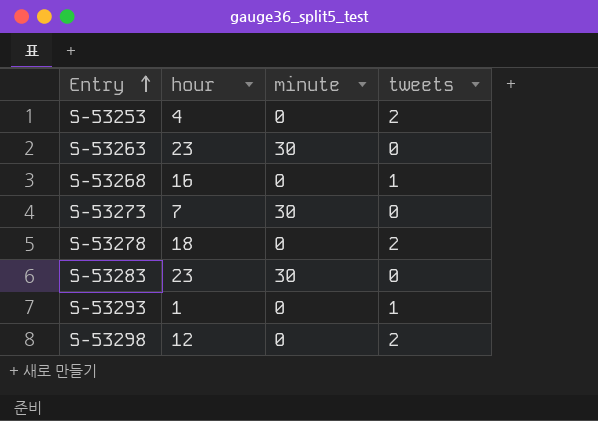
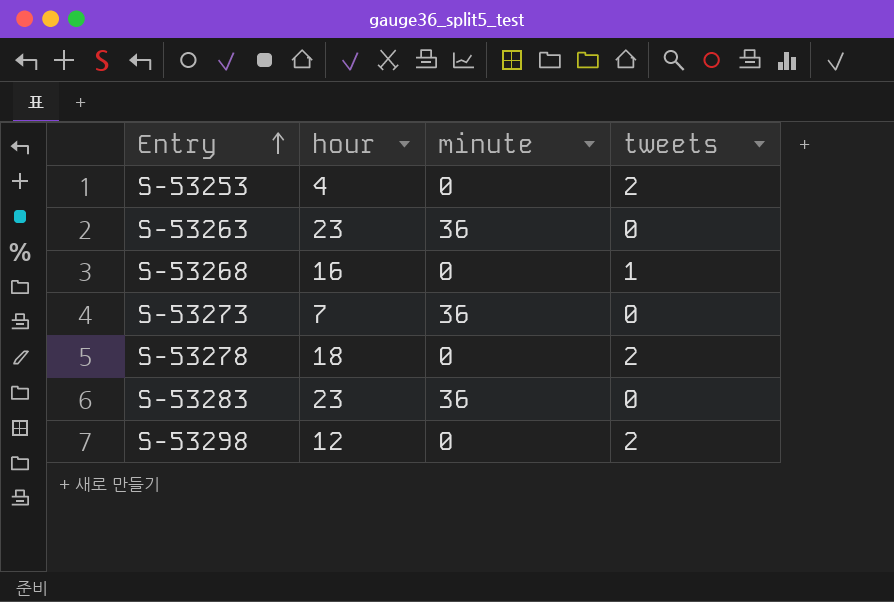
row S-53293: 1 | 0 | 1 -> none
S-53263 | minute: 30 -> 36
S-53273 | minute: 30 -> 36
S-53283 | minute: 30 -> 36

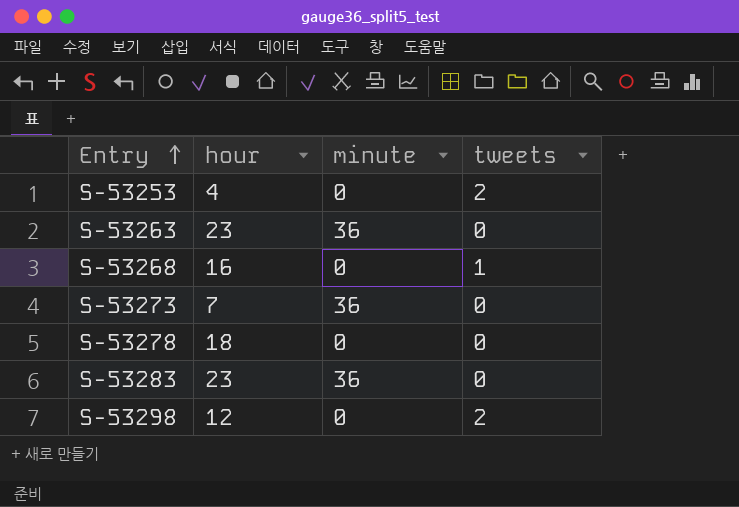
S-53278 | tweets: 2 -> 0

